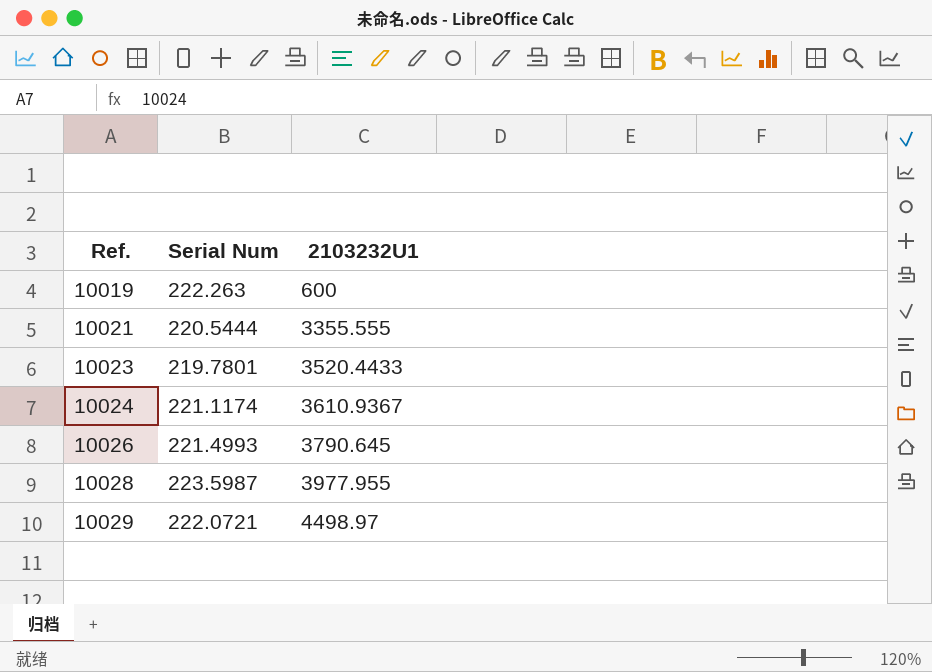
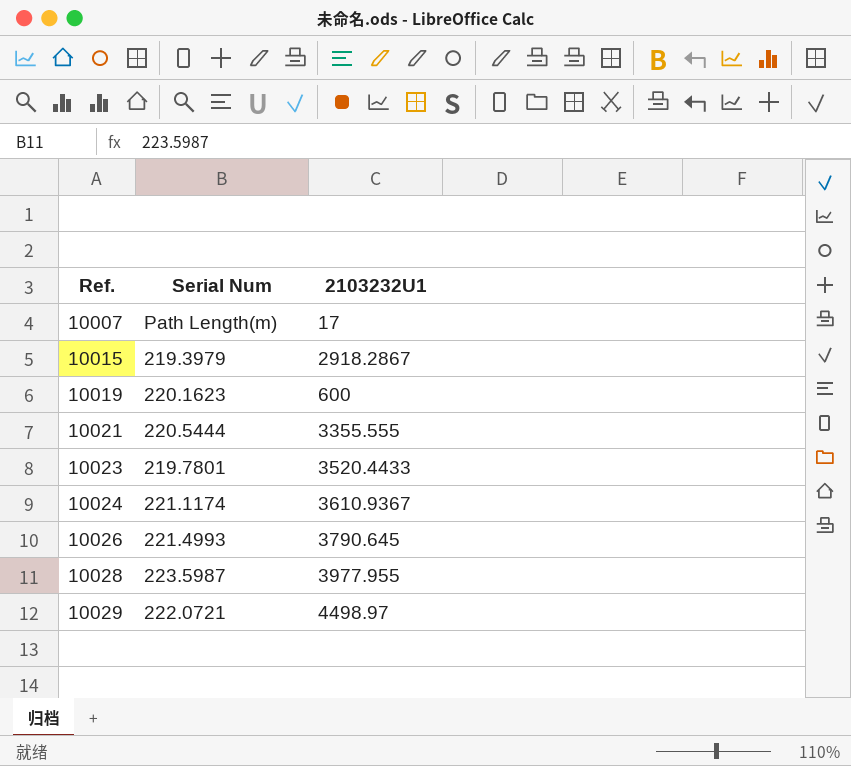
row 10007: none -> Path Length(m) | 17
row 10015: none -> 219.3979 | 2918.2867
10019 | Serial Num: 222.263 -> 220.1623

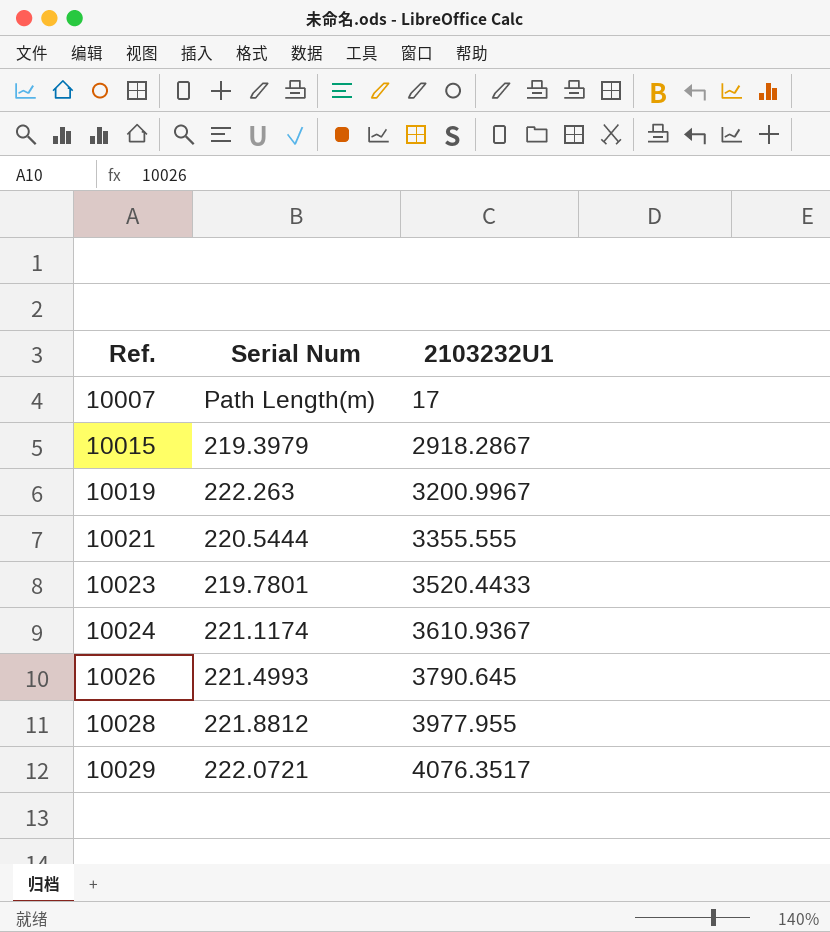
10019 | Serial Num: 220.1623 -> 222.263
10019 | 2103232U1: 600 -> 3200.9967
10028 | Serial Num: 223.5987 -> 221.8812
10029 | 2103232U1: 4498.97 -> 4076.3517

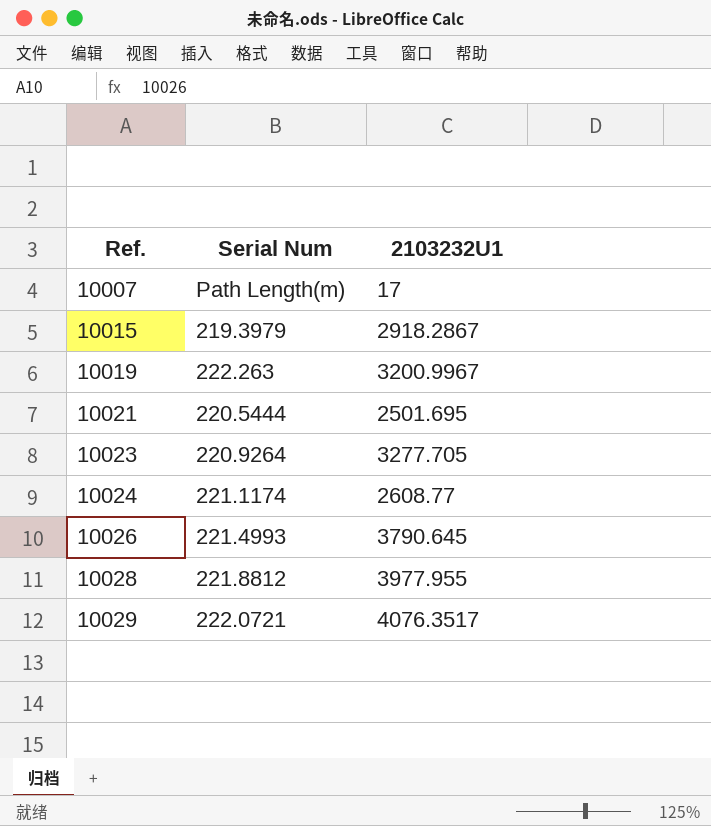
10021 | 2103232U1: 3355.555 -> 2501.695
10023 | Serial Num: 219.7801 -> 220.9264
10023 | 2103232U1: 3520.4433 -> 3277.705
10024 | 2103232U1: 3610.9367 -> 2608.77

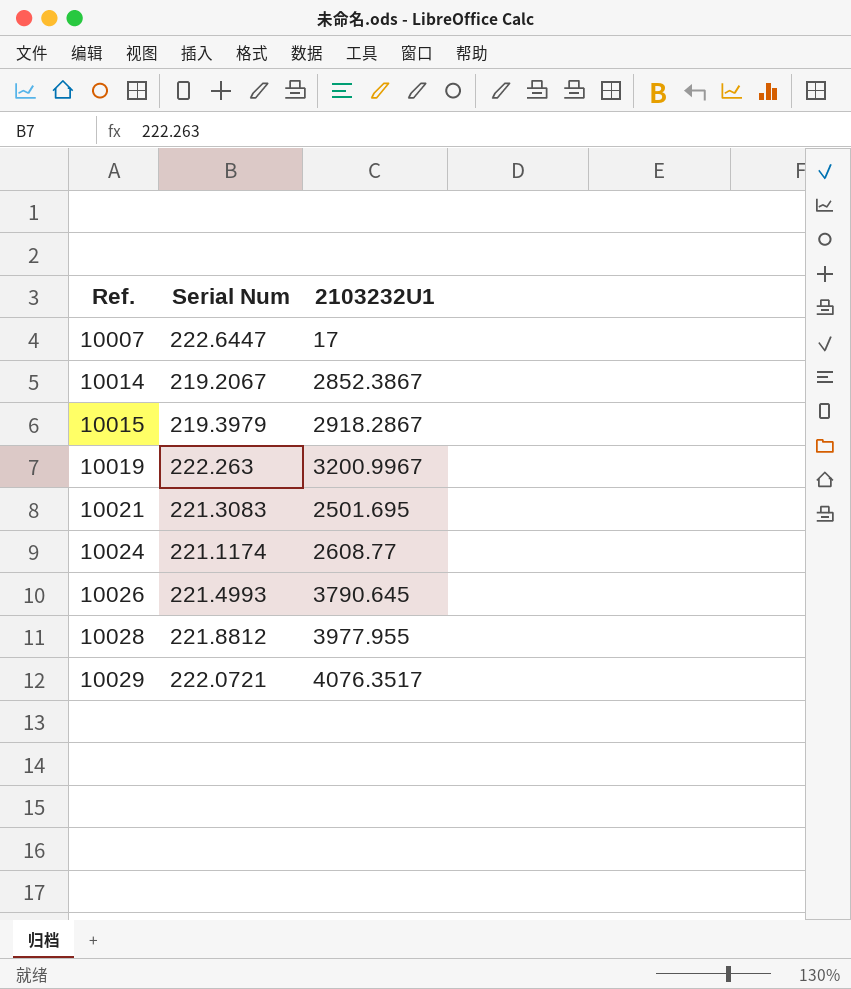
row 10023: 220.9264 | 3277.705 -> none
10007 | Serial Num: Path Length(m) -> 222.6447
row 10014: none -> 219.2067 | 2852.3867
10021 | Serial Num: 220.5444 -> 221.3083

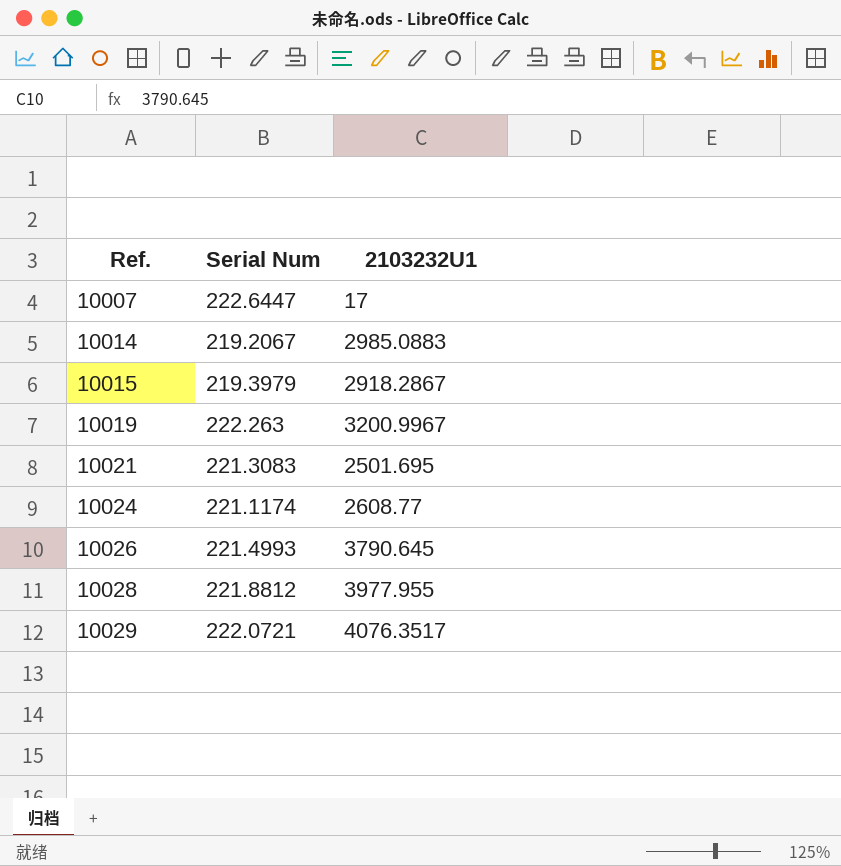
10014 | 2103232U1: 2852.3867 -> 2985.0883

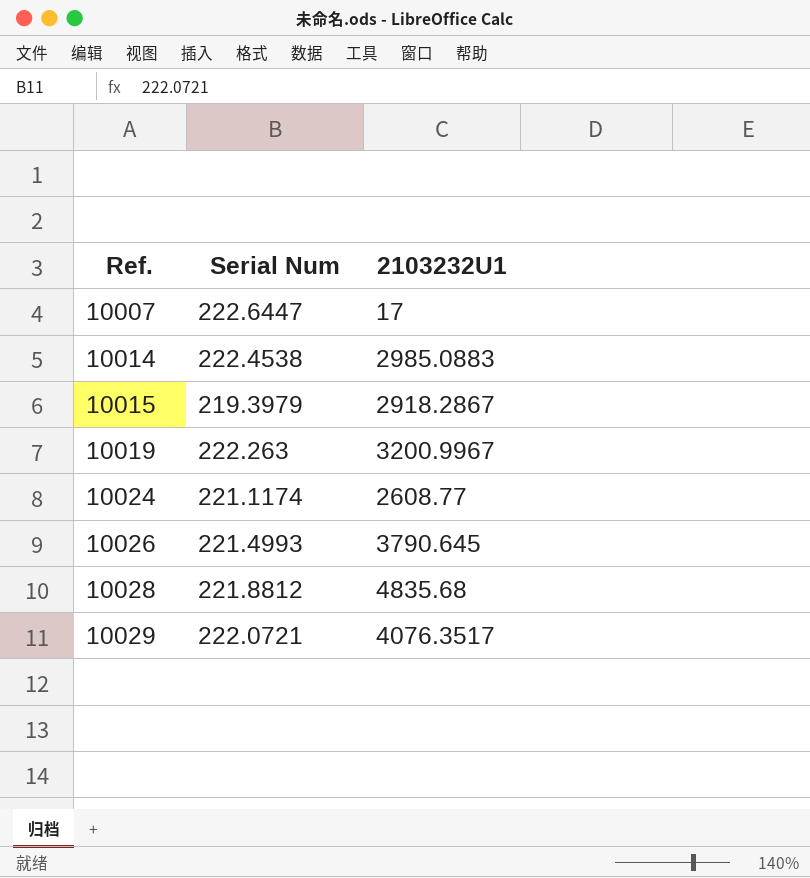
row 10021: 221.3083 | 2501.695 -> none
10014 | Serial Num: 219.2067 -> 222.4538
10028 | 2103232U1: 3977.955 -> 4835.68

